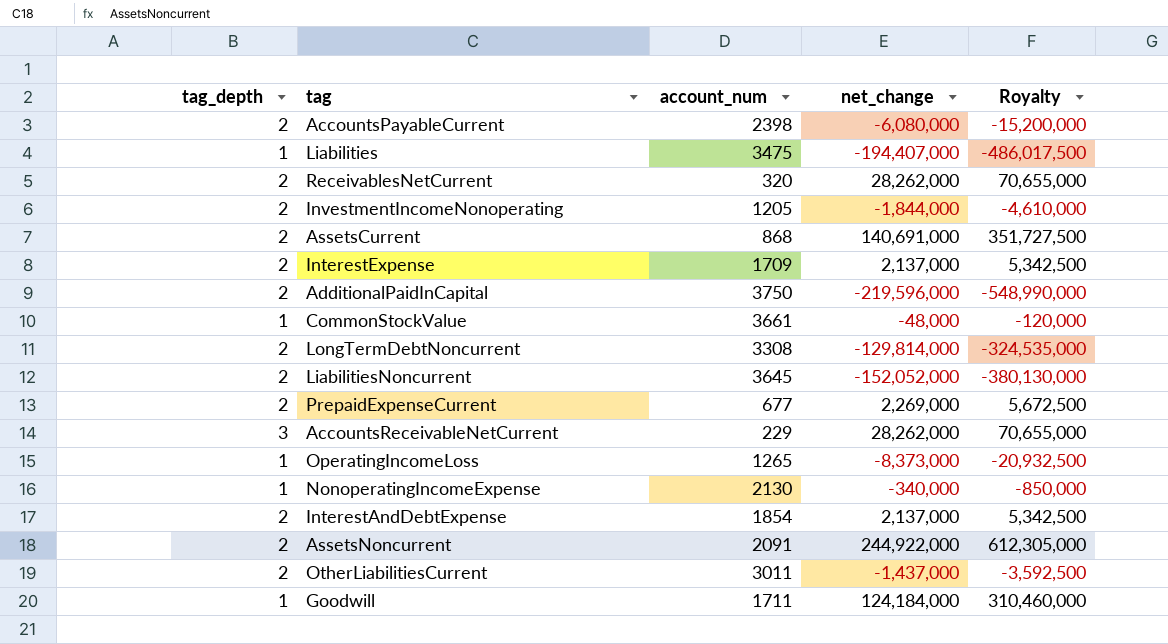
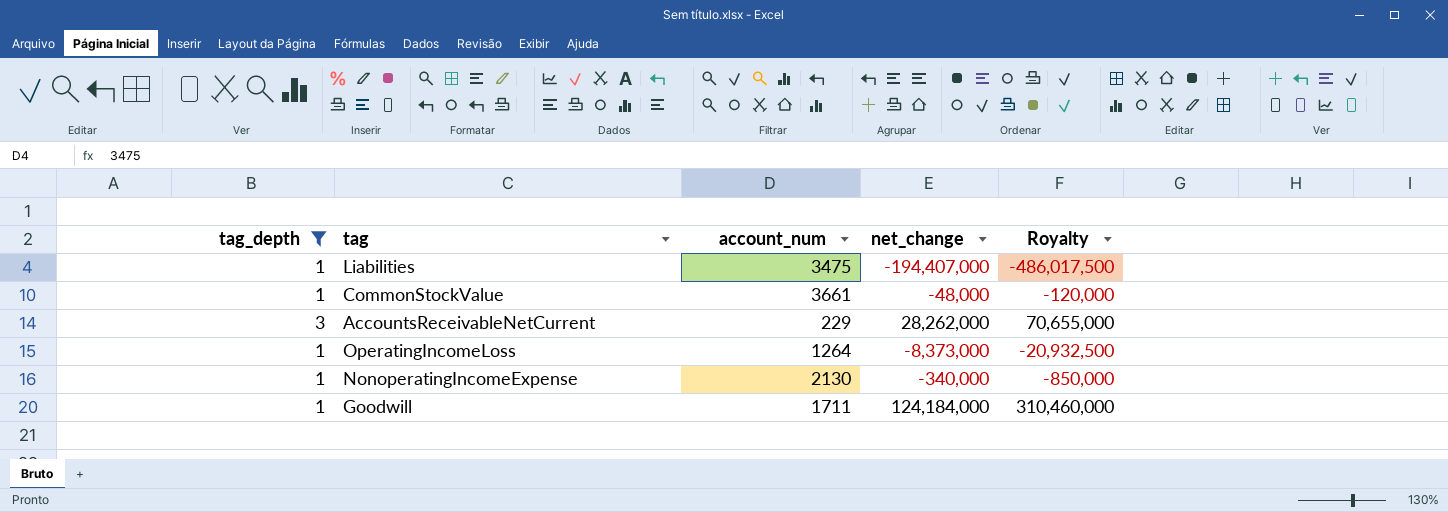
filter: none -> tag_depth != 2
OperatingIncomeLoss | account_num: 1265 -> 1264

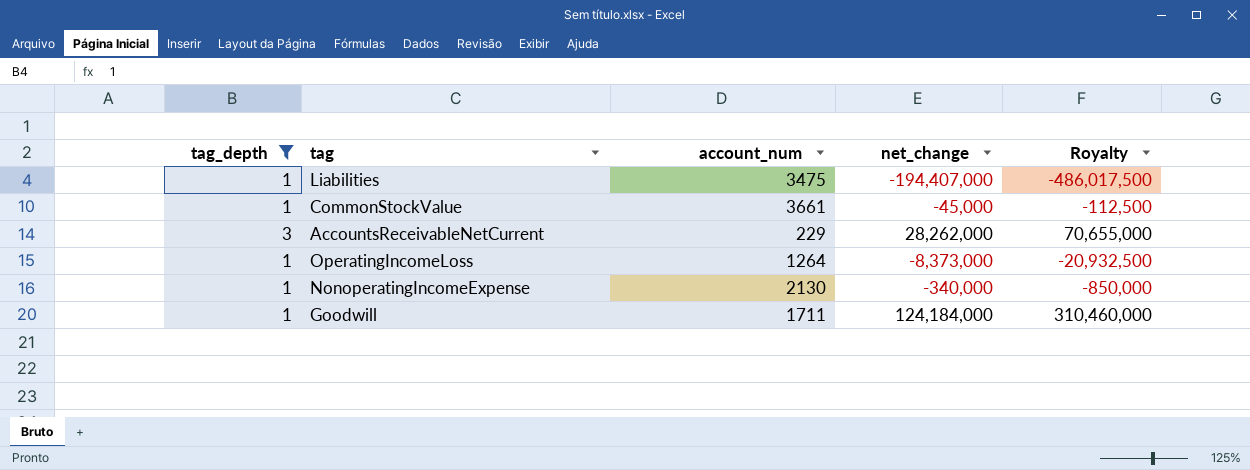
CommonStockValue | net_change: -48,000 -> -45,000
CommonStockValue | Royalty: -120,000 -> -112,500

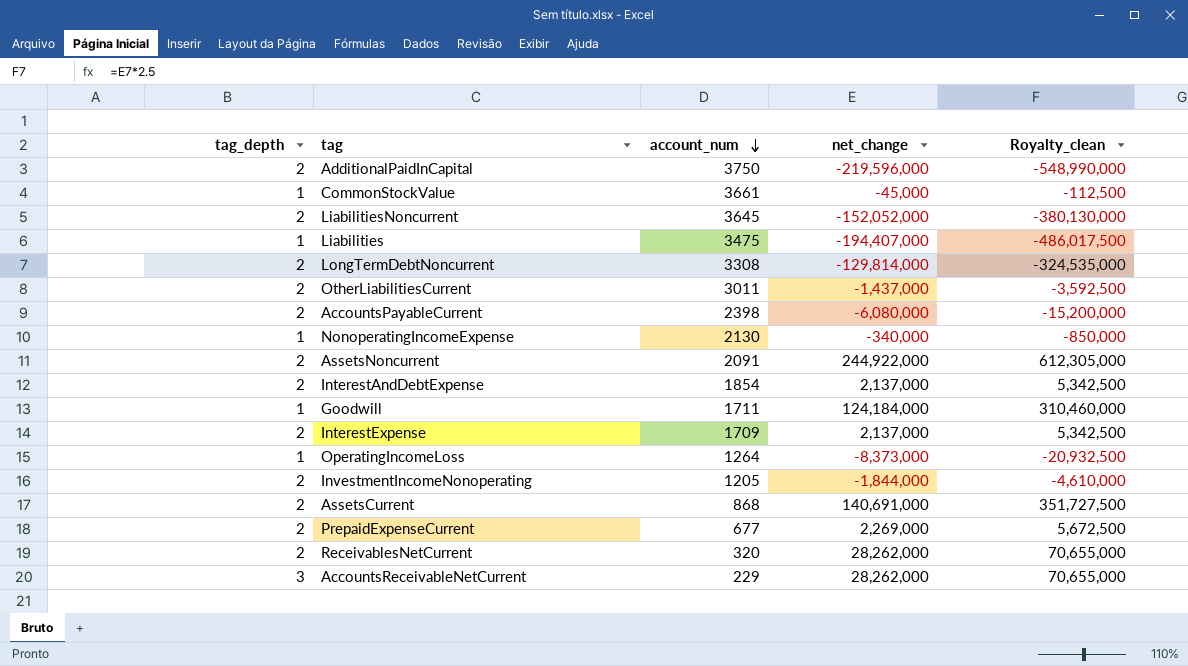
filter: tag_depth != 2 -> none
row order: none -> account_num descending
column name: Royalty -> Royalty_clean

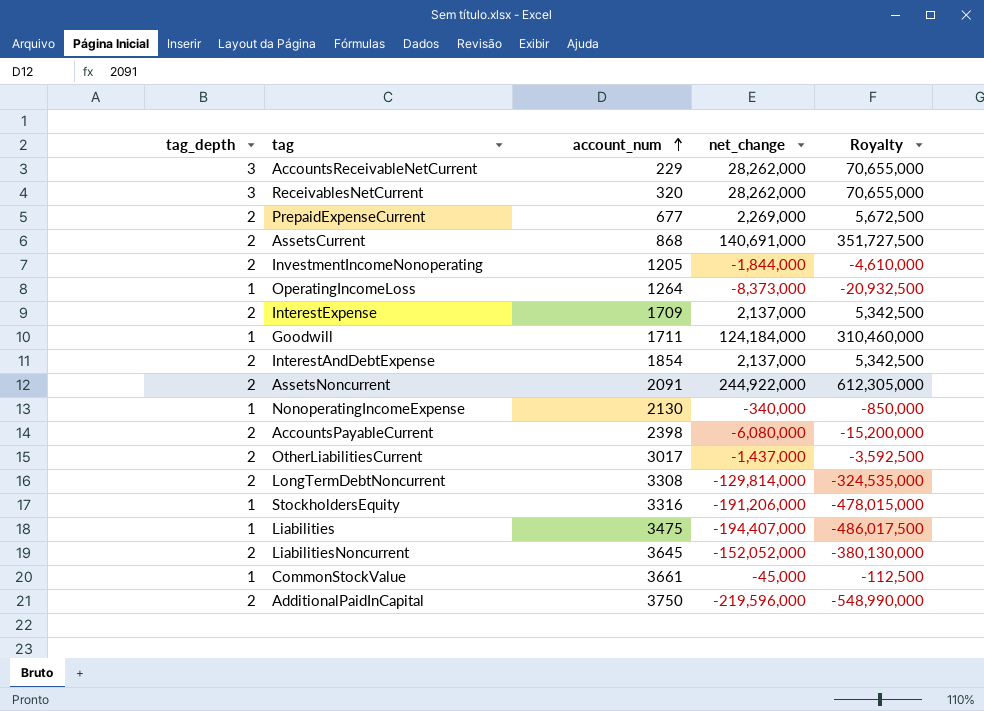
row order: account_num descending -> account_num ascending
column name: Royalty_clean -> Royalty
ReceivablesNetCurrent | tag_depth: 2 -> 3
OtherLiabilitiesCurrent | account_num: 3011 -> 3017
row StockholdersEquity: none -> 1 | 3316 | -191,206,000 | -478,015,000

